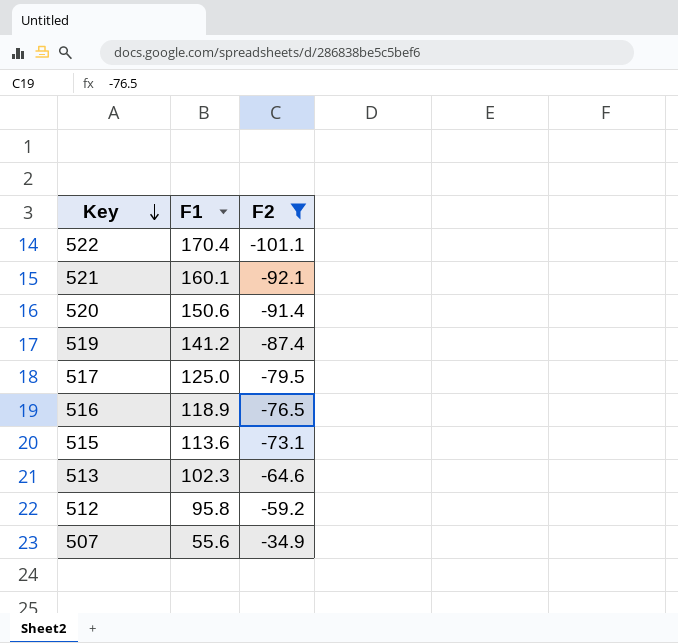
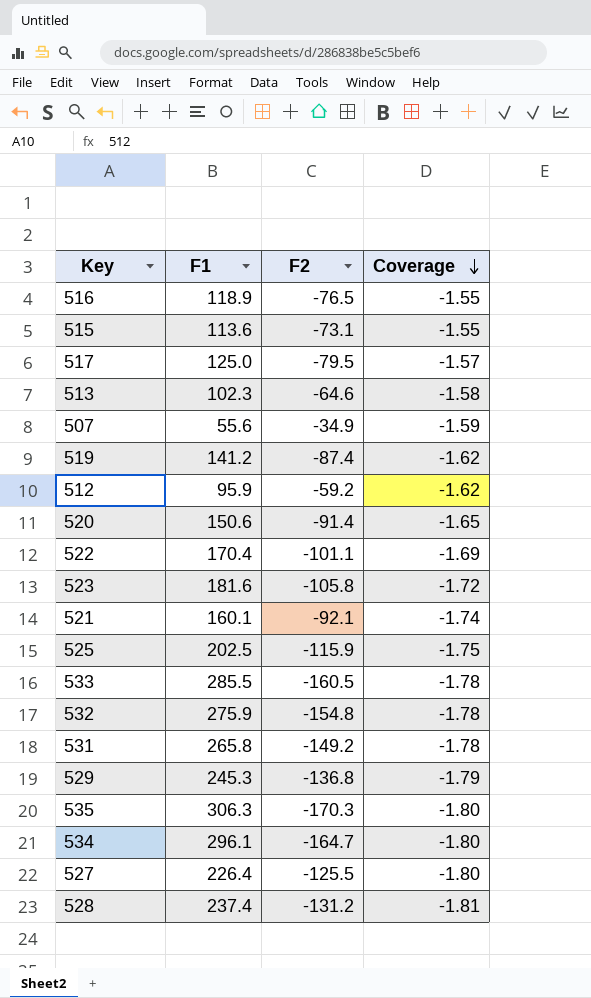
filter: F2 >= -101.1 -> none
row order: Key descending -> Coverage descending
column Coverage | formula: none -> [F1] / [F2]
512 | F1: 95.8 -> 95.9

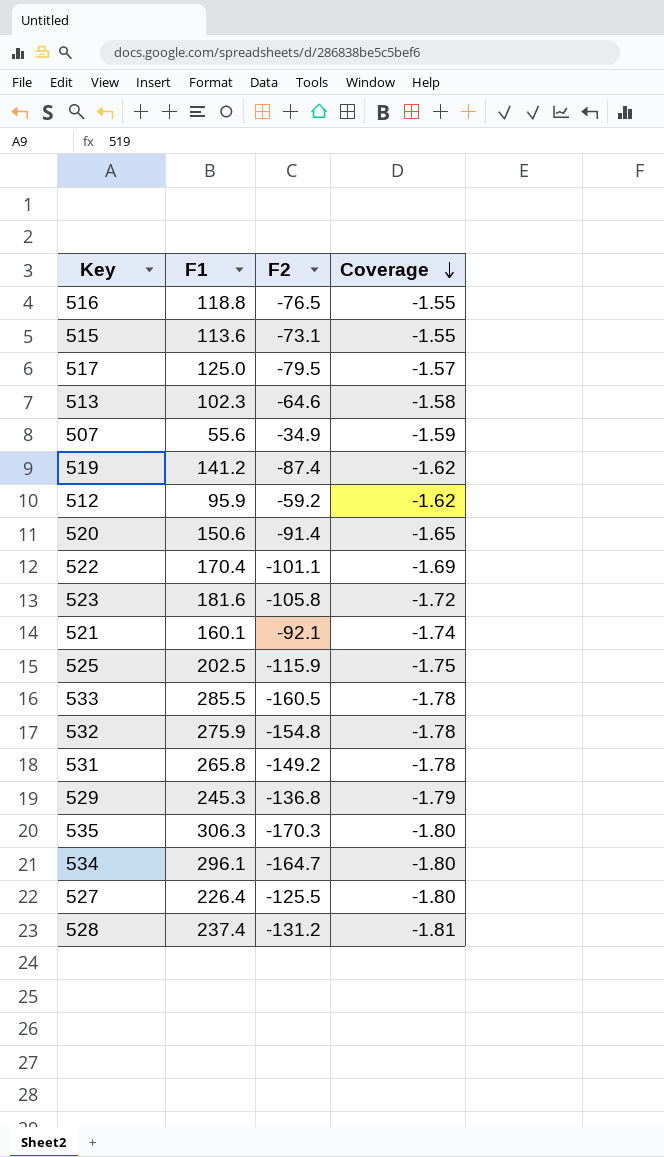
516 | F1: 118.9 -> 118.8

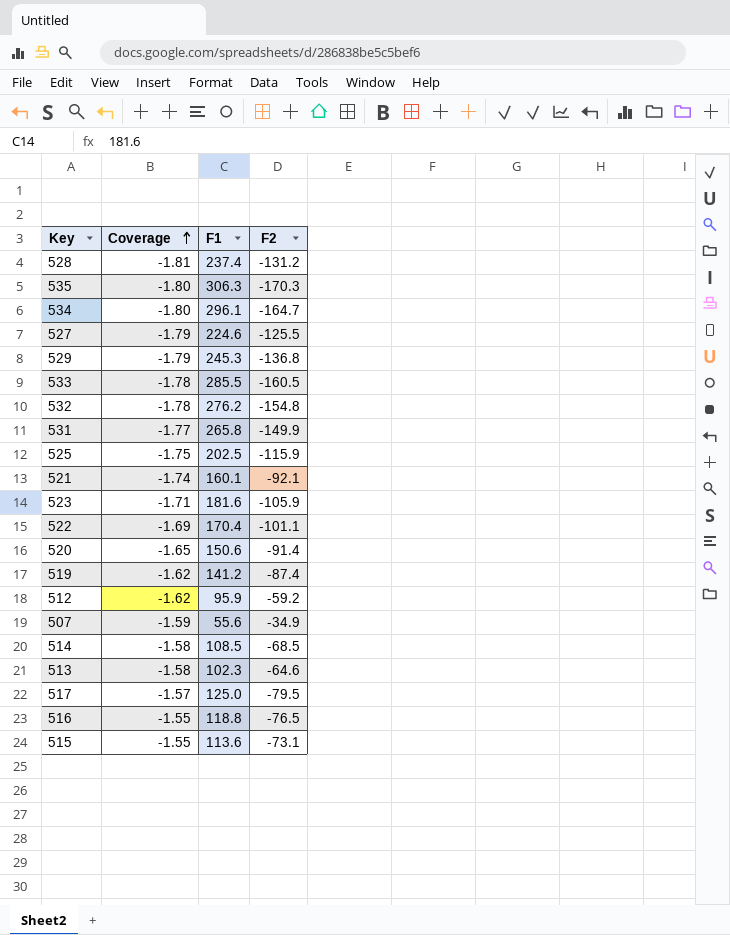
row order: Coverage descending -> Coverage ascending
column Coverage | position: 4 -> 2
527 | Coverage: -1.80 -> -1.79
527 | F1: 226.4 -> 224.6
532 | F1: 275.9 -> 276.2
531 | Coverage: -1.78 -> -1.77
531 | F2: -149.2 -> -149.9
523 | Coverage: -1.72 -> -1.71
523 | F2: -105.8 -> -105.9
row 514: none -> -1.58 | 108.5 | -68.5

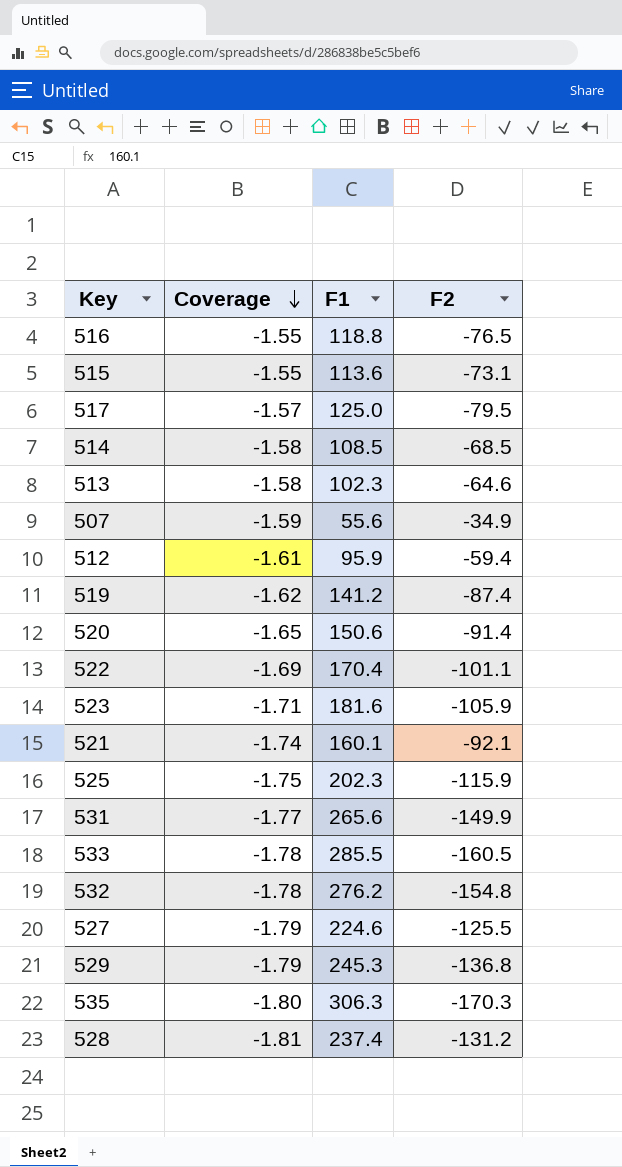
row order: Coverage ascending -> Coverage descending
row 534: -1.80 | 296.1 | -164.7 -> none
512 | Coverage: -1.62 -> -1.61
512 | F2: -59.2 -> -59.4
525 | F1: 202.5 -> 202.3
531 | F1: 265.8 -> 265.6

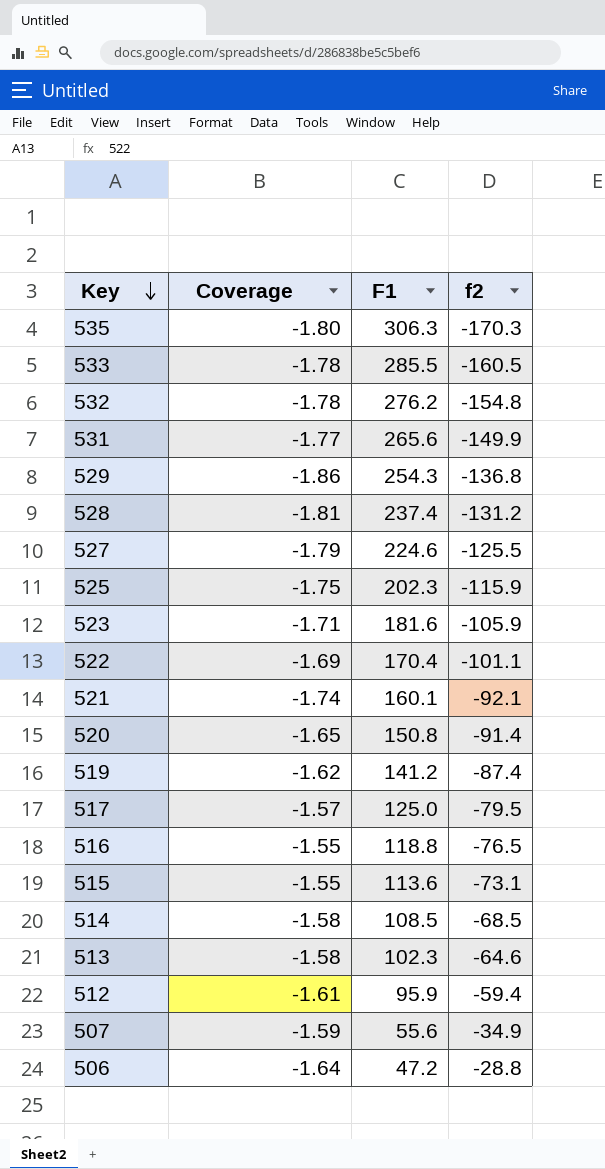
row order: Coverage descending -> Key descending
column name: F2 -> f2
529 | Coverage: -1.79 -> -1.86
529 | F1: 245.3 -> 254.3
520 | F1: 150.6 -> 150.8
row 506: none -> -1.64 | 47.2 | -28.8

